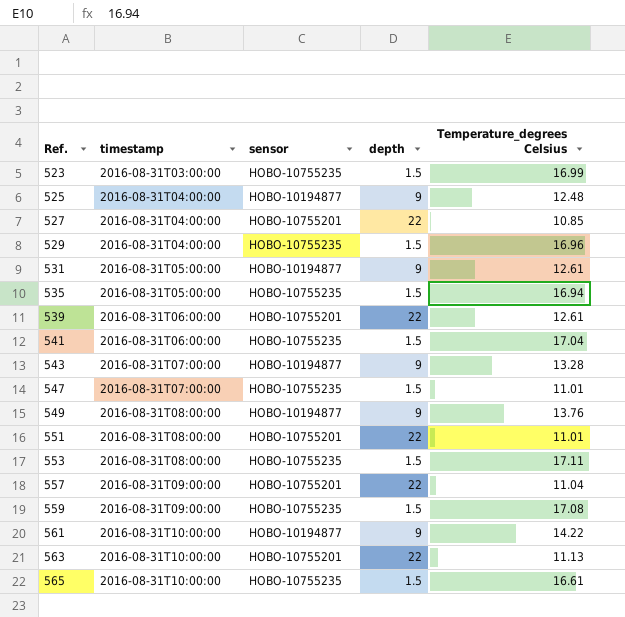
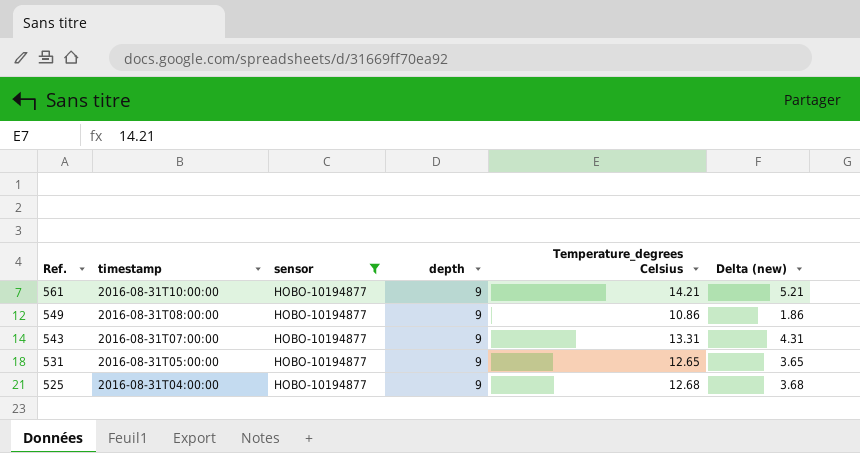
filter: none -> sensor = HOBO-10194877
row order: Ref. ascending -> Ref. descending
column Delta (new) | formula: none -> [Temperature_degrees Celsius] - [depth]
561 | Temperature_degrees Celsius: 14.22 -> 14.21
549 | Temperature_degrees Celsius: 13.76 -> 10.86
543 | Temperature_degrees Celsius: 13.28 -> 13.31
531 | Temperature_degrees Celsius: 12.61 -> 12.65
525 | Temperature_degrees Celsius: 12.48 -> 12.68

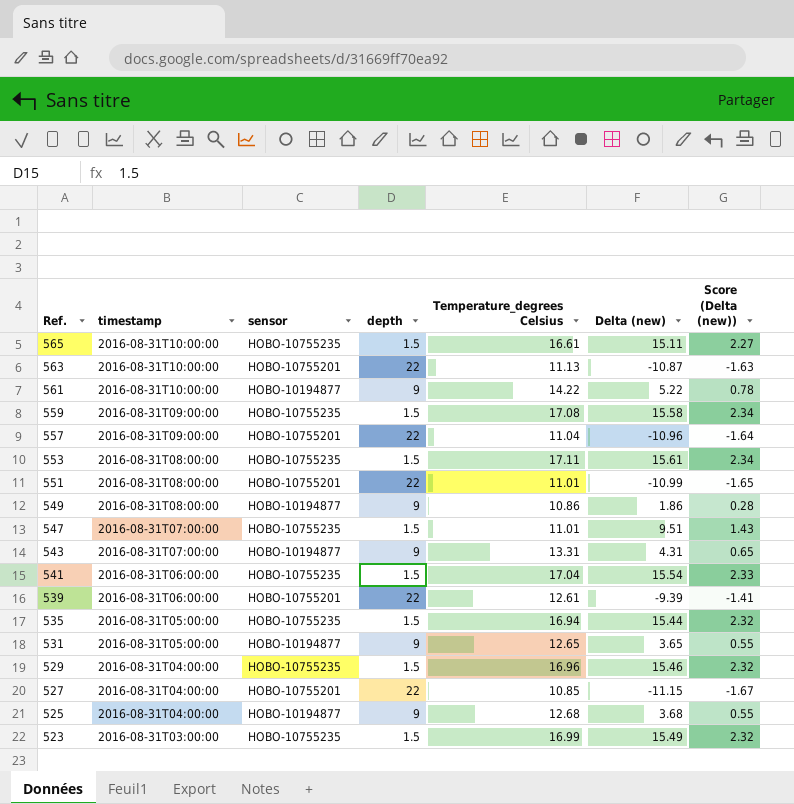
filter: sensor = HOBO-10194877 -> none
column Score (Delta (new)) | formula: none -> [Delta (new)] * 0.15
561 | Temperature_degrees Celsius: 14.21 -> 14.22
561 | Delta (new): 5.21 -> 5.22

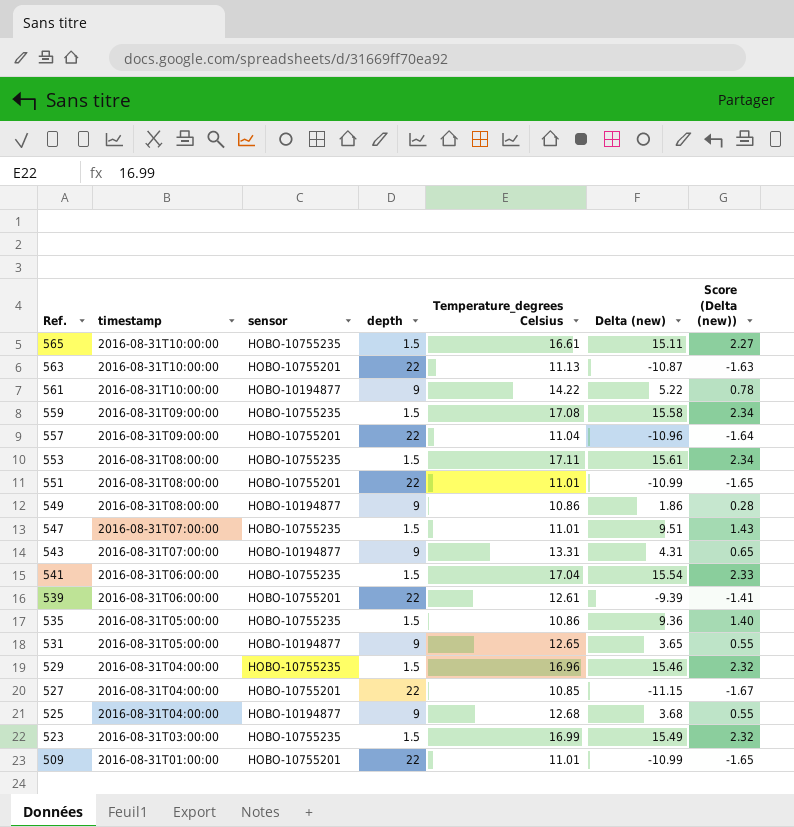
535 | Temperature_degrees Celsius: 16.94 -> 10.86
535 | Delta (new): 15.44 -> 9.36
535 | Score (Delta (new)): 2.32 -> 1.40
row 509: none -> 2016-08-31T01:00:00 | HOBO-10755201 | 22 | 11.01 | -10.99 | -1.65

